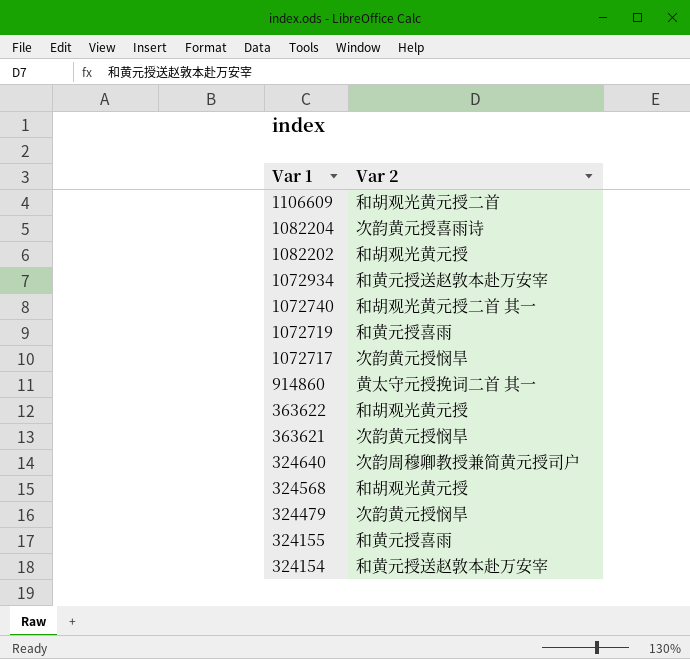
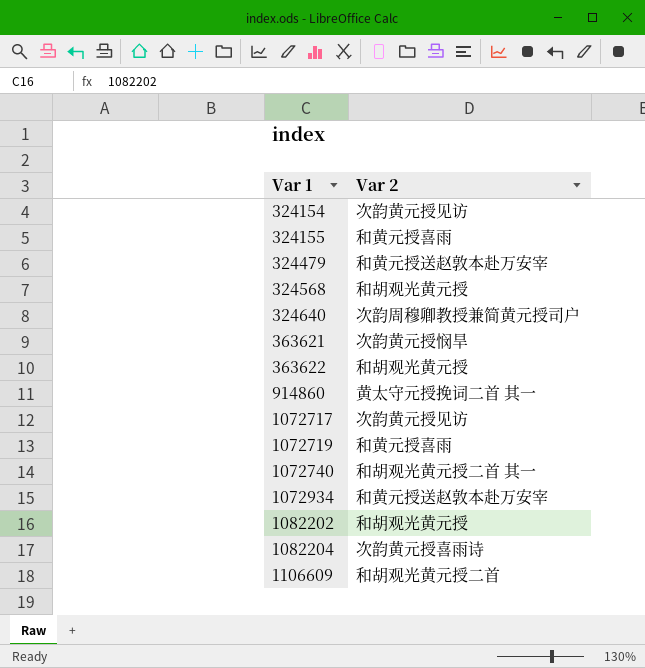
row order: Var 1 descending -> Var 1 ascending
324154 | Var 2: 和黄元授送赵敦本赴万安宰 -> 次韵黄元授见访
324479 | Var 2: 次韵黄元授悯旱 -> 和黄元授送赵敦本赴万安宰
1072717 | Var 2: 次韵黄元授悯旱 -> 次韵黄元授见访

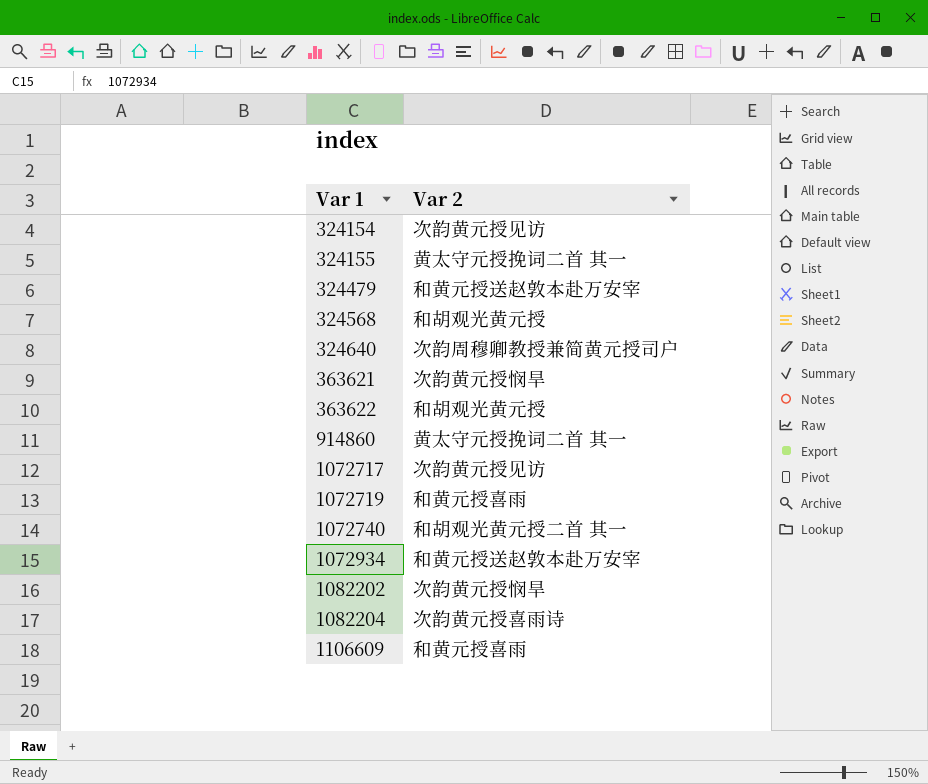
324155 | Var 2: 和黄元授喜雨 -> 黄太守元授挽词二首 其一
1082202 | Var 2: 和胡观光黄元授 -> 次韵黄元授悯旱
1106609 | Var 2: 和胡观光黄元授二首 -> 和黄元授喜雨

